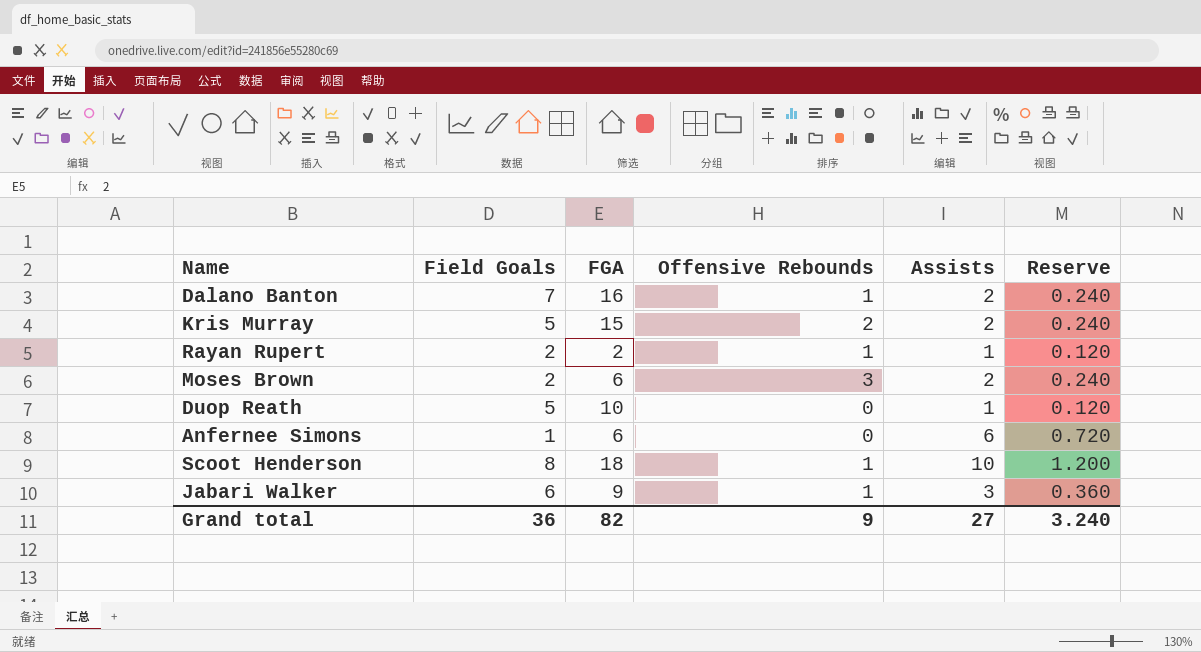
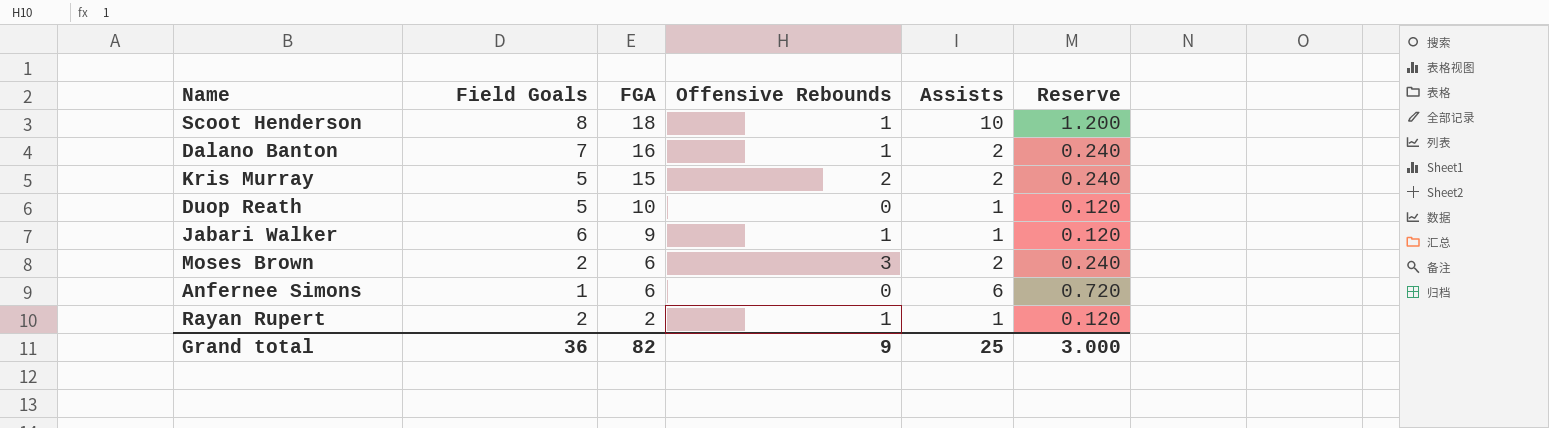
row order: none -> FGA descending
Jabari Walker | Assists: 3 -> 1
Jabari Walker | Reserve: 0.360 -> 0.120
Grand total | Assists: 27 -> 25
Grand total | Reserve: 3.240 -> 3.000

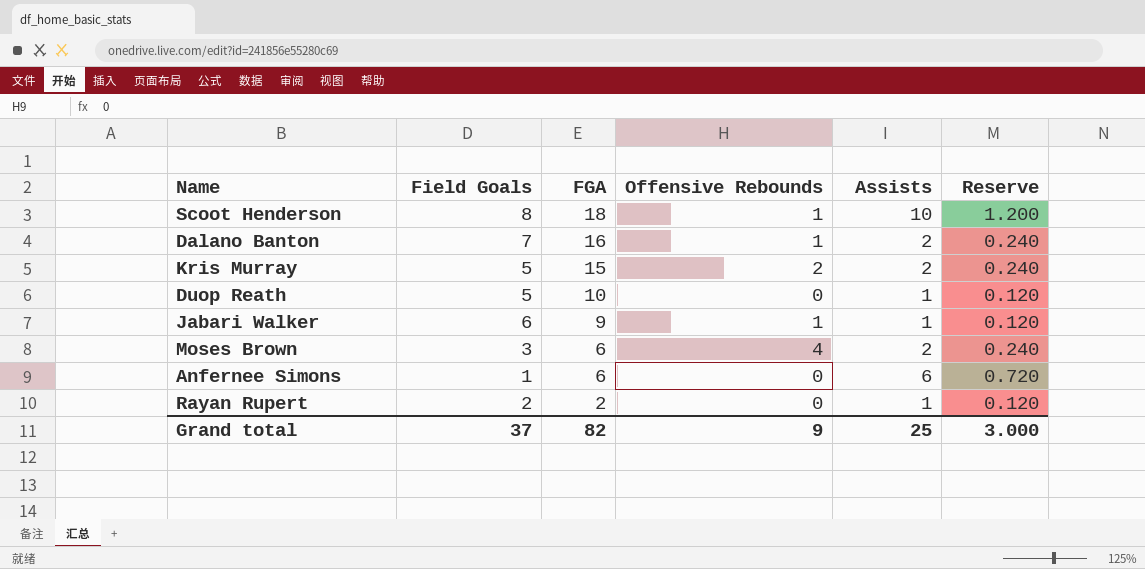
Moses Brown | Field Goals: 2 -> 3
Moses Brown | Offensive Rebounds: 3 -> 4
Rayan Rupert | Offensive Rebounds: 1 -> 0
Grand total | Field Goals: 36 -> 37

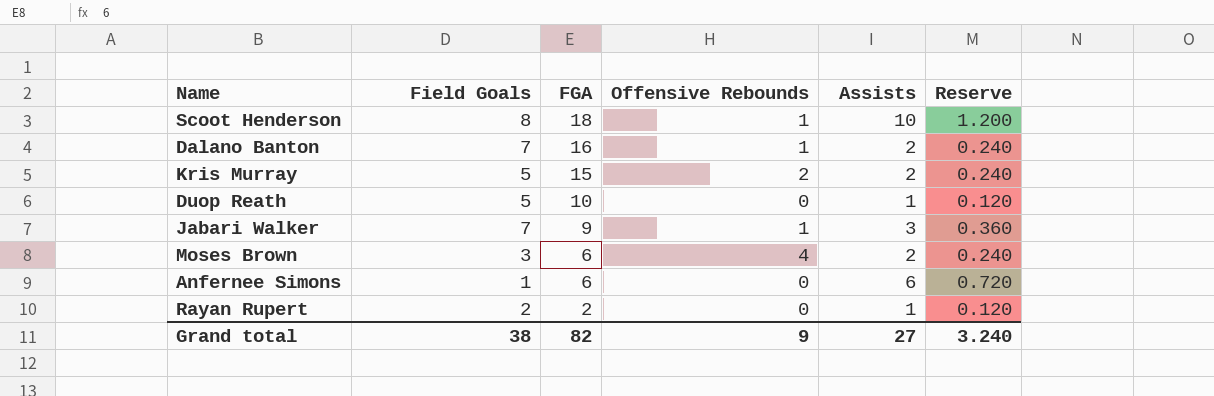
Jabari Walker | Field Goals: 6 -> 7
Jabari Walker | Assists: 1 -> 3
Jabari Walker | Reserve: 0.120 -> 0.360
Grand total | Field Goals: 37 -> 38
Grand total | Assists: 25 -> 27
Grand total | Reserve: 3.000 -> 3.240

